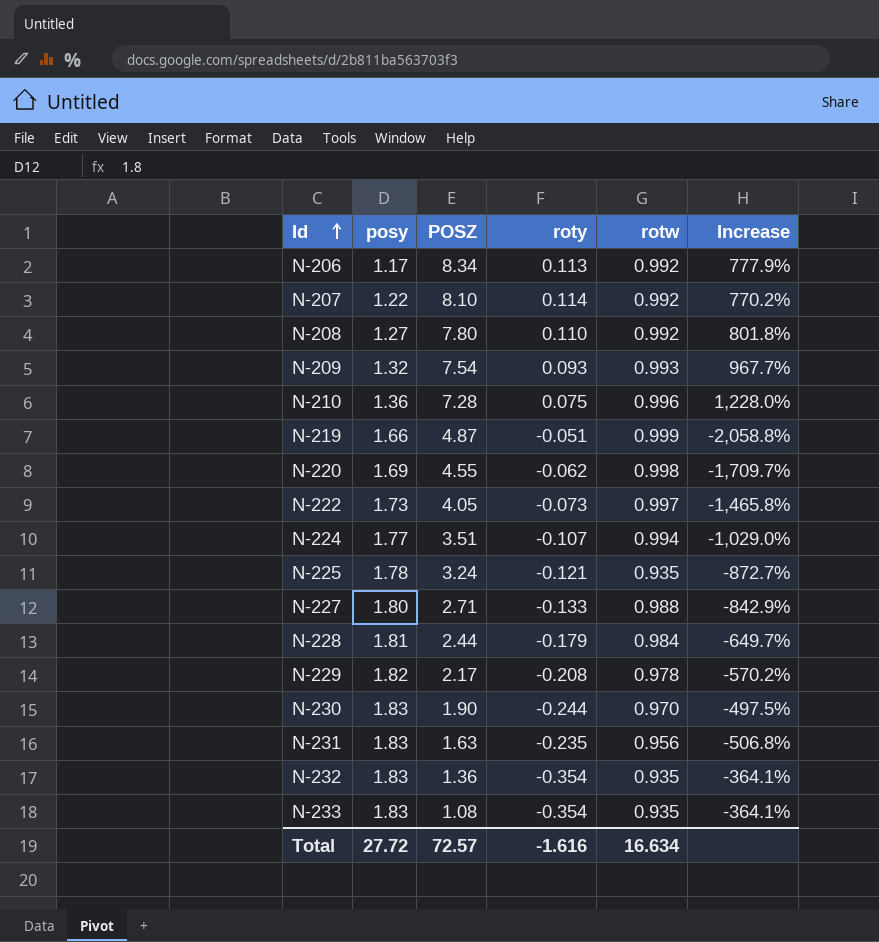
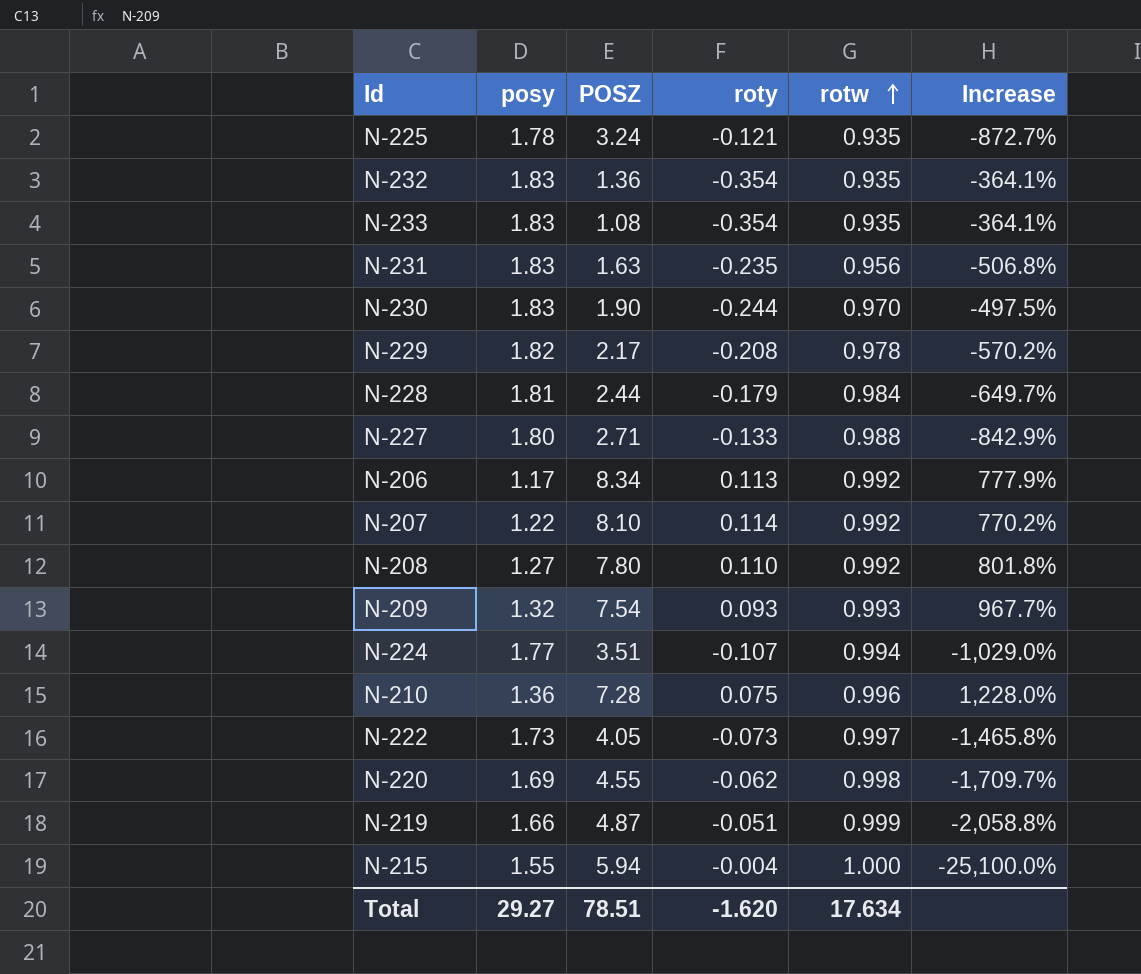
row order: Id ascending -> rotw ascending
row N-215: none -> 1.55 | 5.94 | -0.004 | 1.000 | -25,100.0%
Total | posy: 27.72 -> 29.27
Total | POSZ: 72.57 -> 78.51
Total | roty: -1.616 -> -1.620
Total | rotw: 16.634 -> 17.634

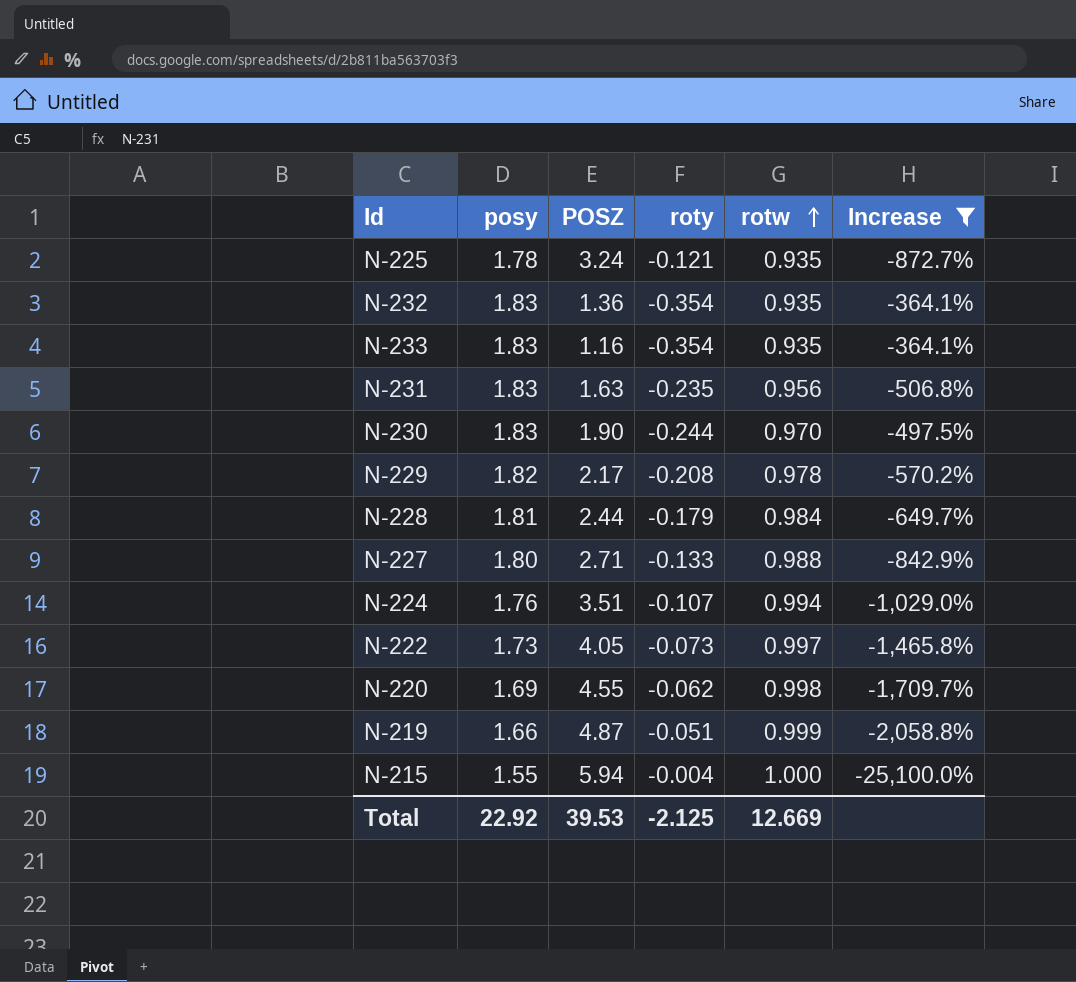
filter: none -> Increase <= -364.1%
N-233 | POSZ: 1.08 -> 1.16
N-224 | posy: 1.77 -> 1.76
Total | posy: 29.27 -> 22.92
Total | POSZ: 78.51 -> 39.53
Total | roty: -1.620 -> -2.125
Total | rotw: 17.634 -> 12.669

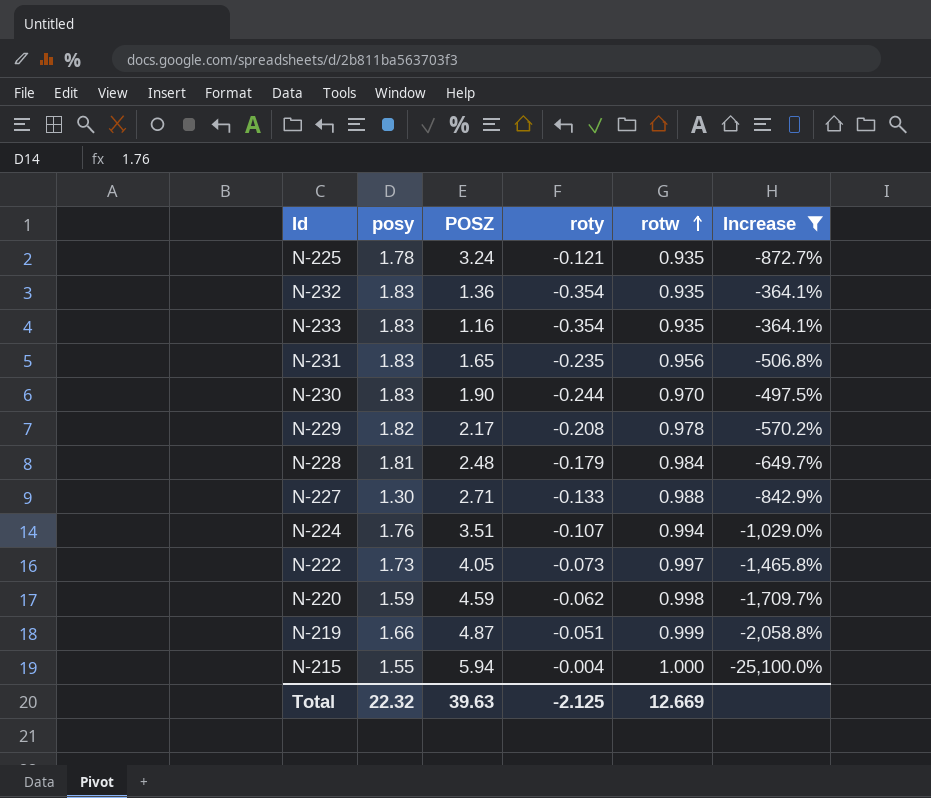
N-231 | POSZ: 1.63 -> 1.65
N-228 | POSZ: 2.44 -> 2.48
N-227 | posy: 1.80 -> 1.30
N-220 | posy: 1.69 -> 1.59
N-220 | POSZ: 4.55 -> 4.59
Total | posy: 22.92 -> 22.32
Total | POSZ: 39.53 -> 39.63

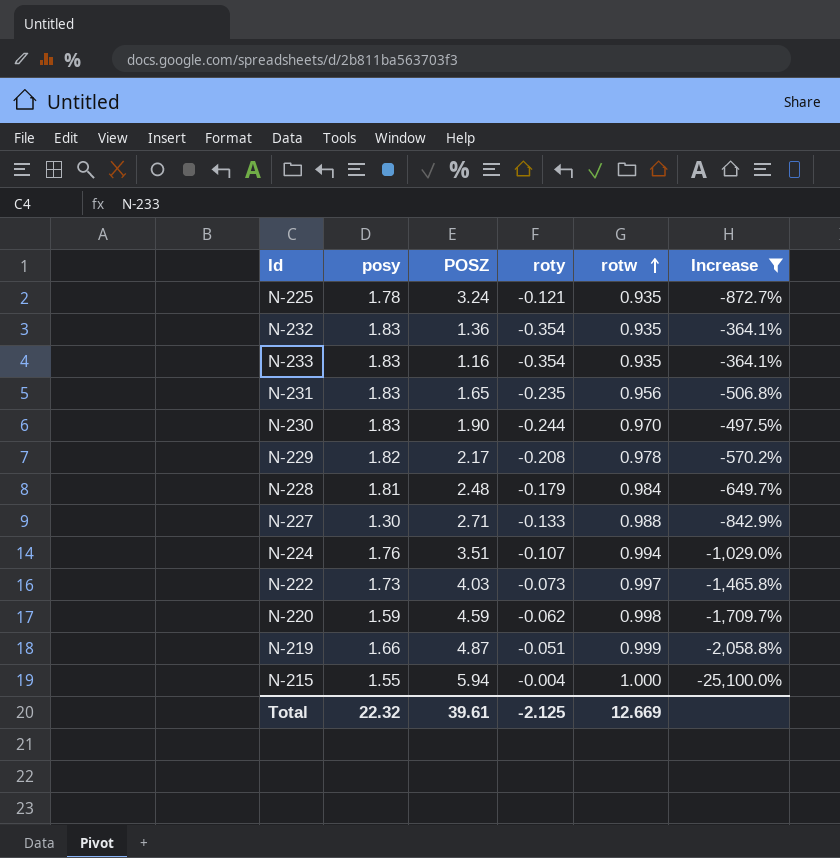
N-222 | POSZ: 4.05 -> 4.03
Total | POSZ: 39.63 -> 39.61

